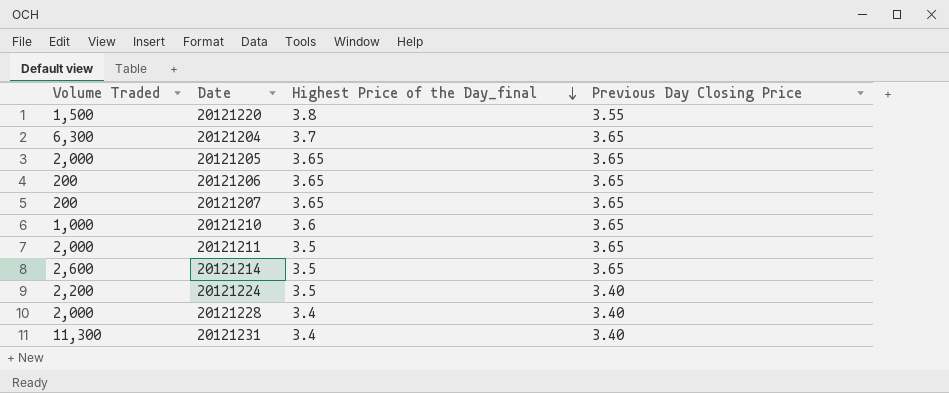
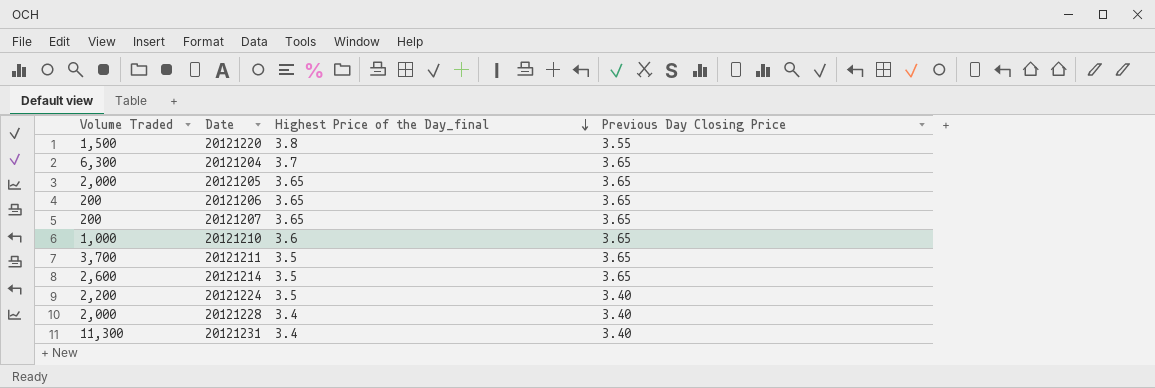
20121211 | Volume Traded: 2,000 -> 3,700

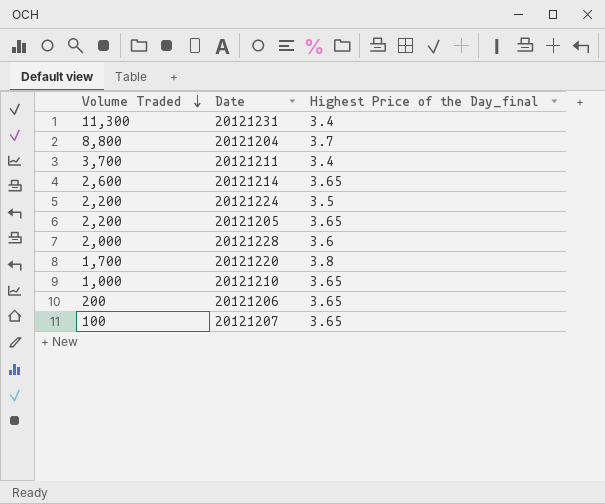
row order: Highest Price of the Day_final descending -> Volume Traded descending
column Previous Day Closing Price | position: 4 -> none
20121204 | Volume Traded: 6,300 -> 8,800
20121211 | Highest Price of the Day_final: 3.5 -> 3.4
20121214 | Highest Price of the Day_final: 3.5 -> 3.65
20121205 | Volume Traded: 2,000 -> 2,200
20121228 | Highest Price of the Day_final: 3.4 -> 3.6
20121220 | Volume Traded: 1,500 -> 1,700
20121210 | Highest Price of the Day_final: 3.6 -> 3.65
20121207 | Volume Traded: 200 -> 100

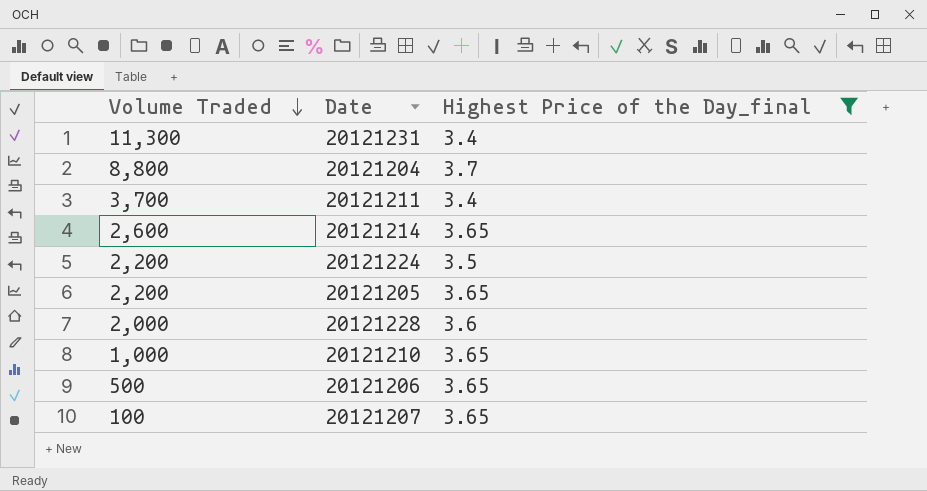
filter: none -> Highest Price of the Day_final != 3.8
20121206 | Volume Traded: 200 -> 500

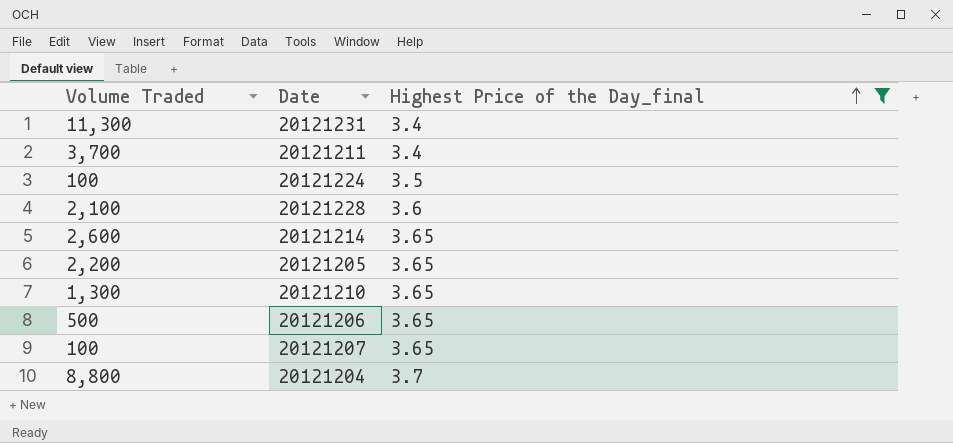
row order: Volume Traded descending -> Highest Price of the Day_final ascending
20121224 | Volume Traded: 2,200 -> 100
20121228 | Volume Traded: 2,000 -> 2,100
20121210 | Volume Traded: 1,000 -> 1,300

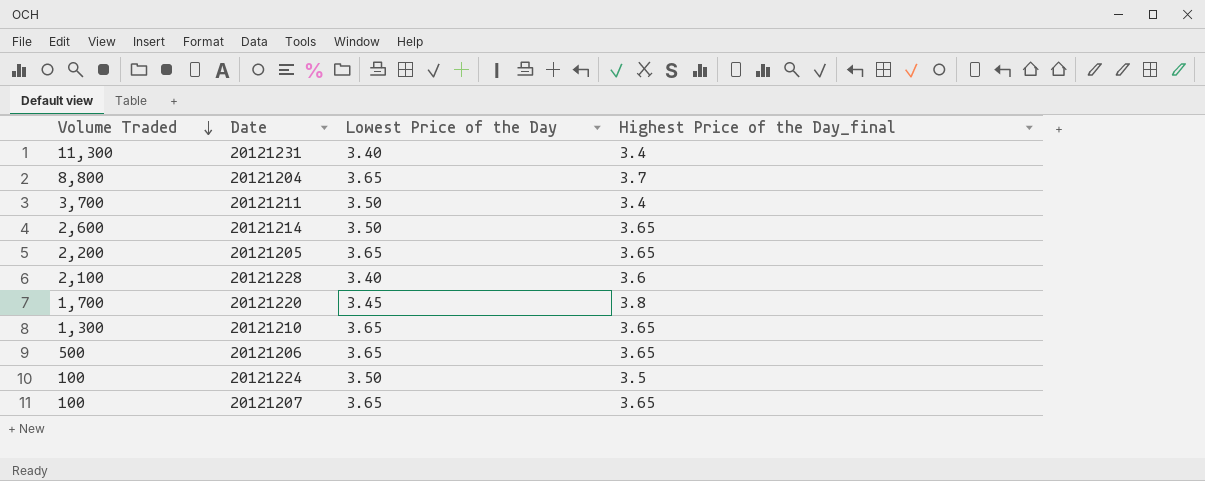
filter: Highest Price of the Day_final != 3.8 -> none
row order: Highest Price of the Day_final ascending -> Volume Traded descending
column Lowest Price of the Day | position: none -> 3

